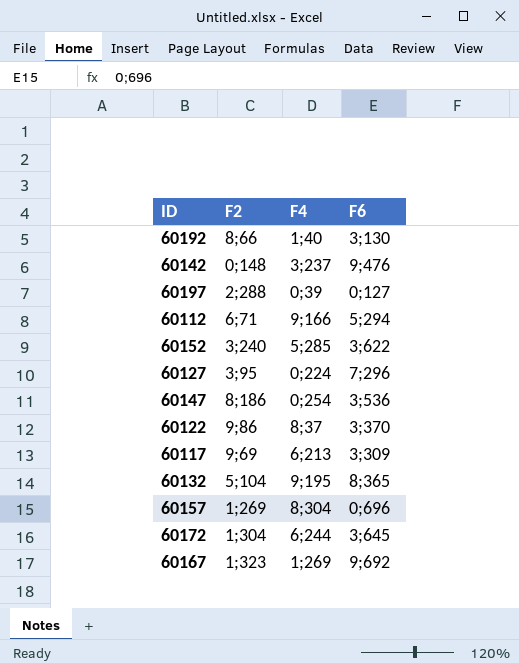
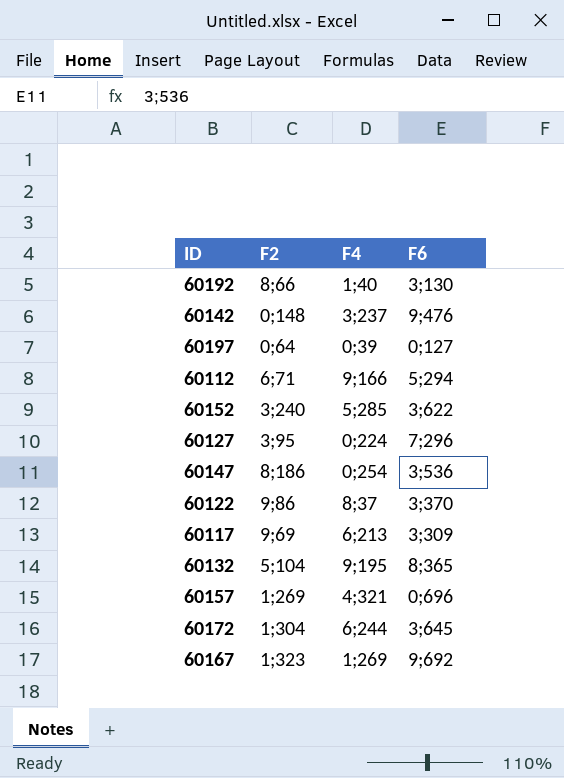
60197 | F2: 2;288 -> 0;64
60157 | F4: 8;304 -> 4;321

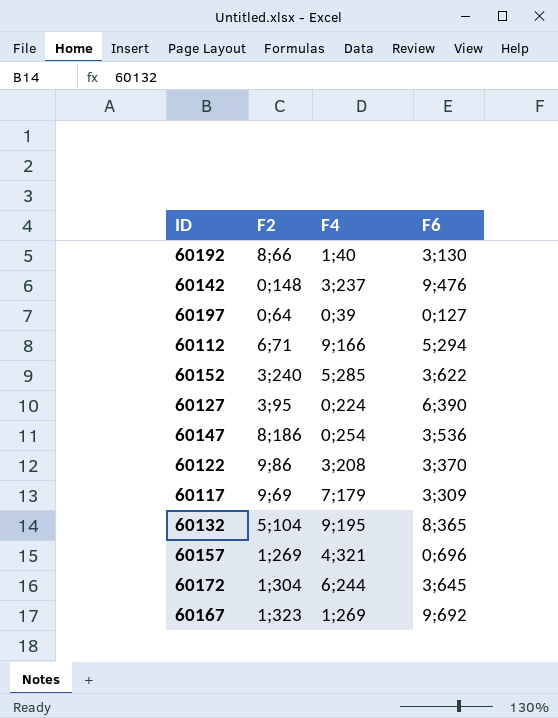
60127 | F6: 7;296 -> 6;390
60122 | F4: 8;37 -> 3;208
60117 | F4: 6;213 -> 7;179

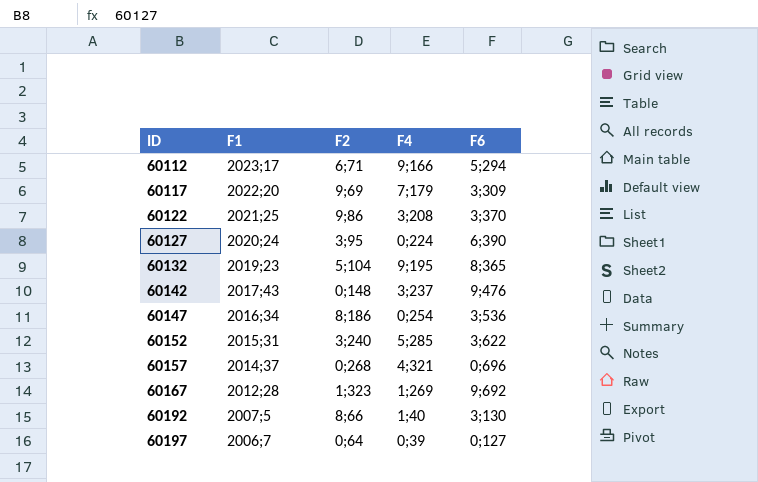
row order: none -> ID ascending
column F1 | position: none -> 2
row 60172: 1;304 | 6;244 | 3;645 -> none
60157 | F2: 1;269 -> 0;268

